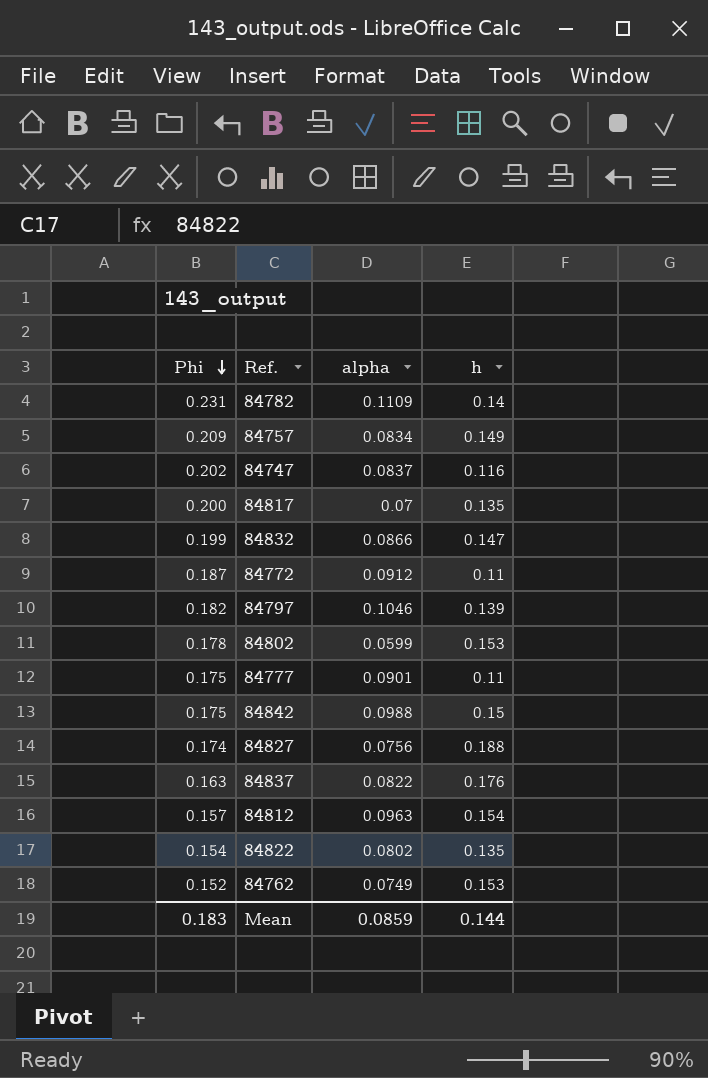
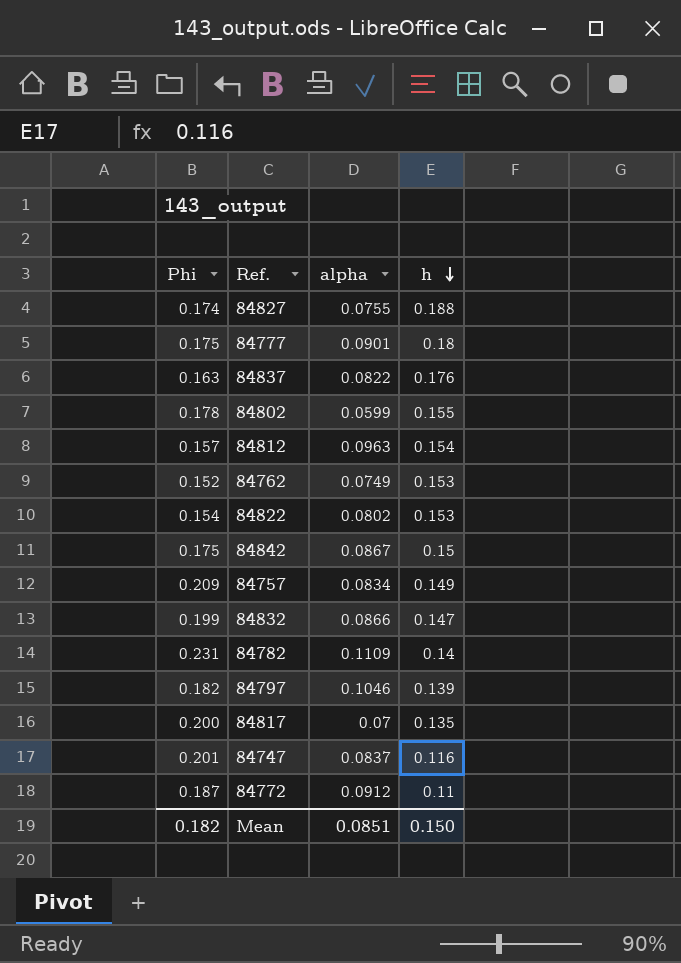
row order: Phi descending -> h descending
84827 | alpha: 0.0756 -> 0.0755
84777 | h: 0.11 -> 0.18
84802 | h: 0.153 -> 0.155
84822 | h: 0.135 -> 0.153
84842 | alpha: 0.0988 -> 0.0867
84747 | Phi: 0.202 -> 0.201
Mean | Phi: 0.183 -> 0.182
Mean | alpha: 0.0859 -> 0.0851
Mean | h: 0.144 -> 0.150

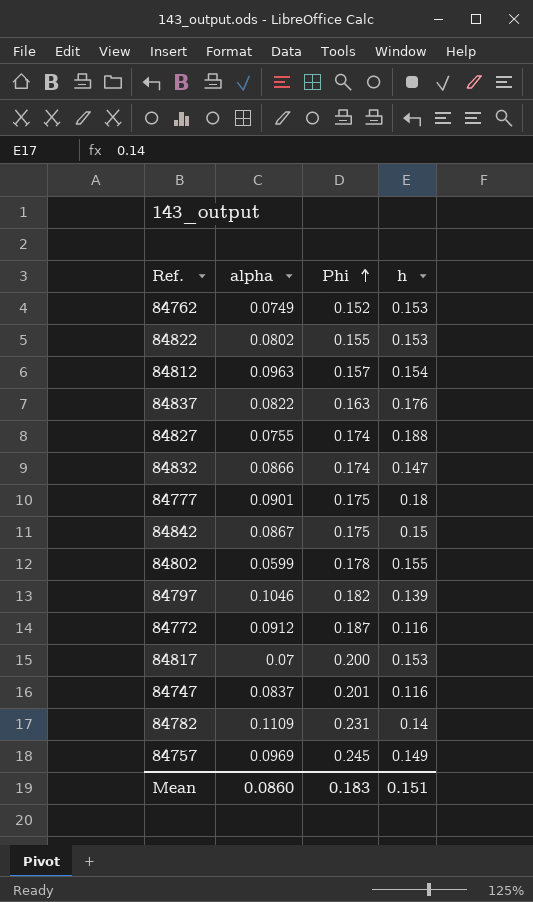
row order: h descending -> Phi ascending
column Phi | position: 1 -> 3
84822 | Phi: 0.154 -> 0.155
84832 | Phi: 0.199 -> 0.174
84772 | h: 0.11 -> 0.116
84817 | h: 0.135 -> 0.153
84757 | alpha: 0.0834 -> 0.0969
84757 | Phi: 0.209 -> 0.245
Mean | alpha: 0.0851 -> 0.0860
Mean | Phi: 0.182 -> 0.183
Mean | h: 0.150 -> 0.151

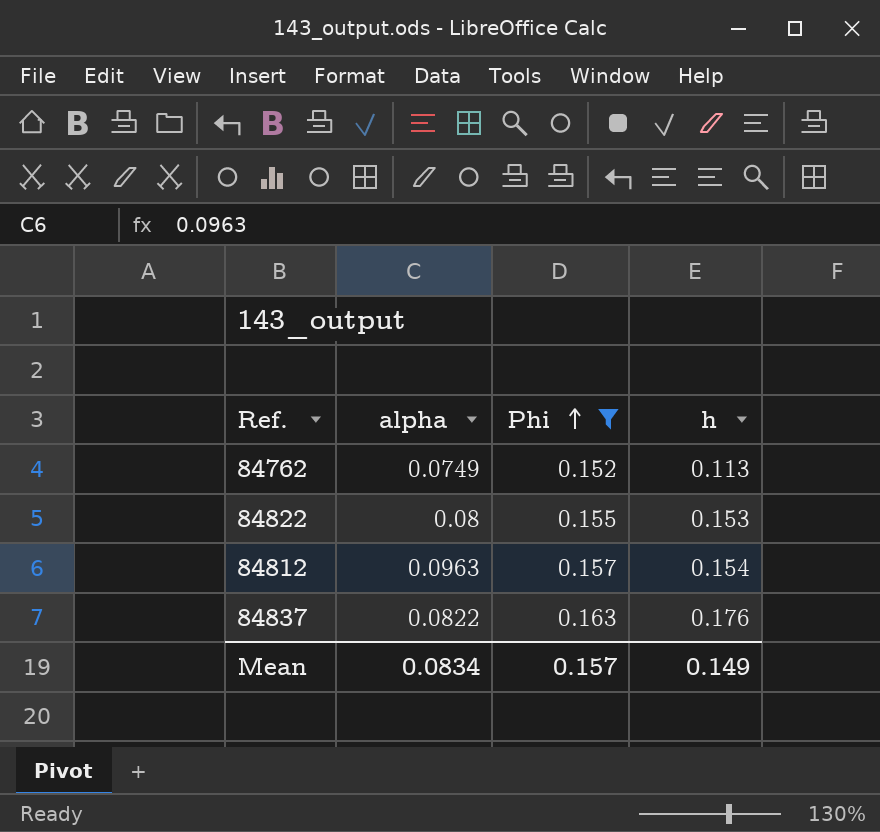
filter: none -> Phi <= 0.163
84762 | h: 0.153 -> 0.113
84822 | alpha: 0.0802 -> 0.08
Mean | alpha: 0.0860 -> 0.0834
Mean | Phi: 0.183 -> 0.157
Mean | h: 0.151 -> 0.149

